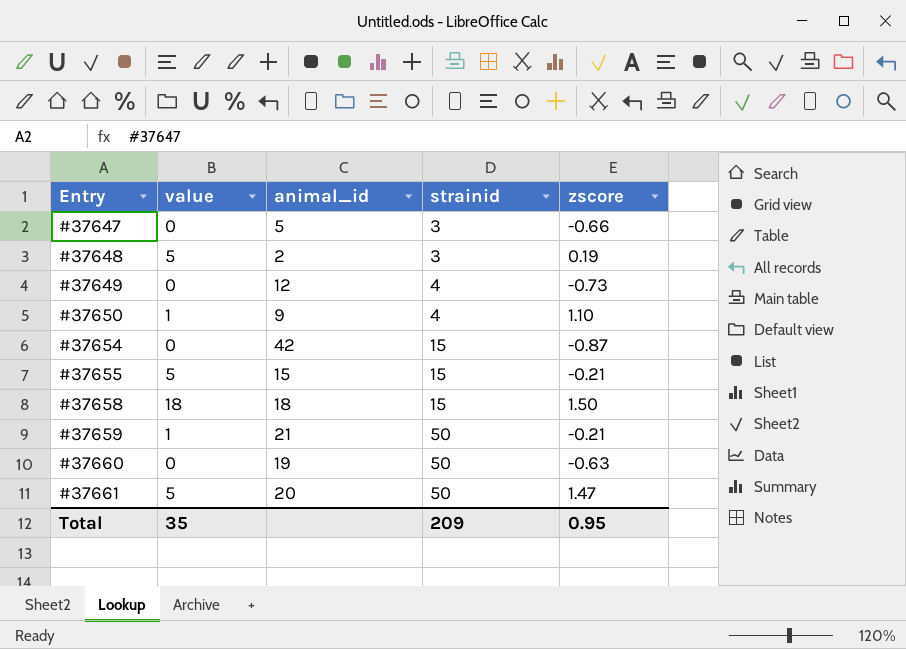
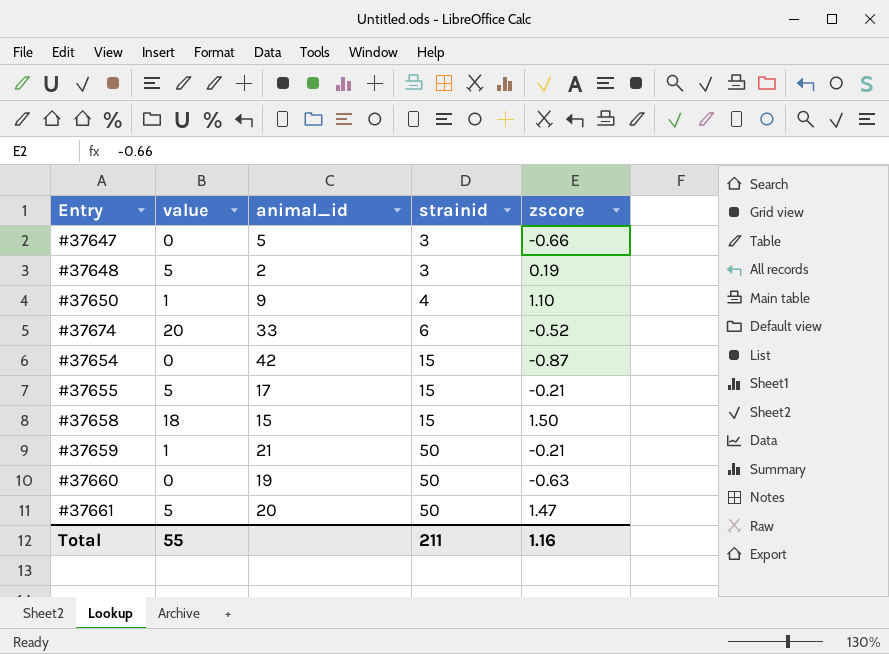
row #37649: 0 | 12 | 4 | -0.73 -> none
row #37674: none -> 20 | 33 | 6 | -0.52
#37655 | animal_id: 15 -> 17
#37658 | animal_id: 18 -> 15
Total | value: 35 -> 55
Total | strainid: 209 -> 211
Total | zscore: 0.95 -> 1.16

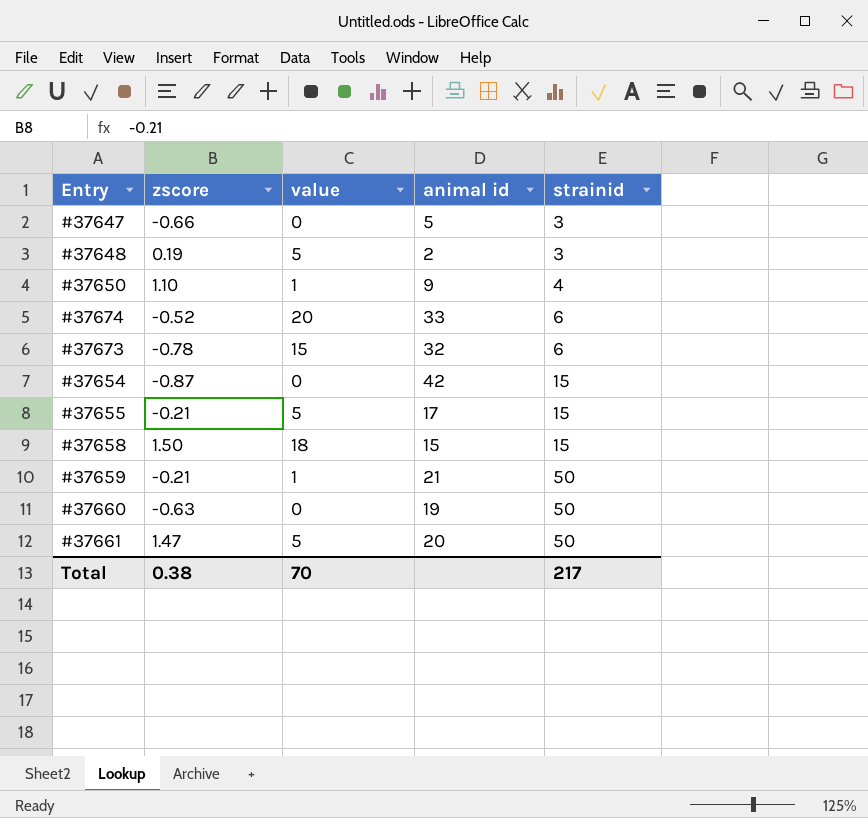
column zscore | position: 5 -> 2
column name: animal_id -> animal id
row #37673: none -> -0.78 | 15 | 32 | 6
Total | zscore: 1.16 -> 0.38
Total | value: 55 -> 70
Total | strainid: 211 -> 217

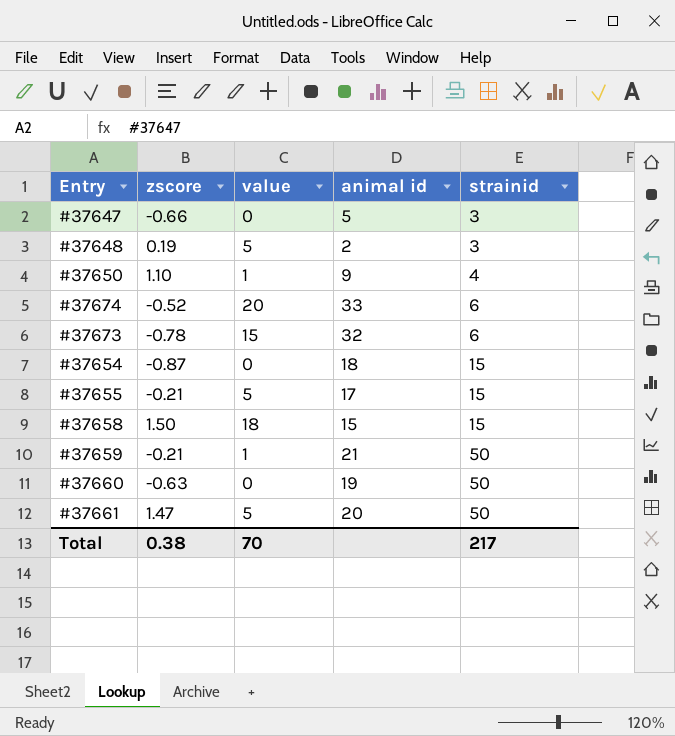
#37654 | animal id: 42 -> 18

